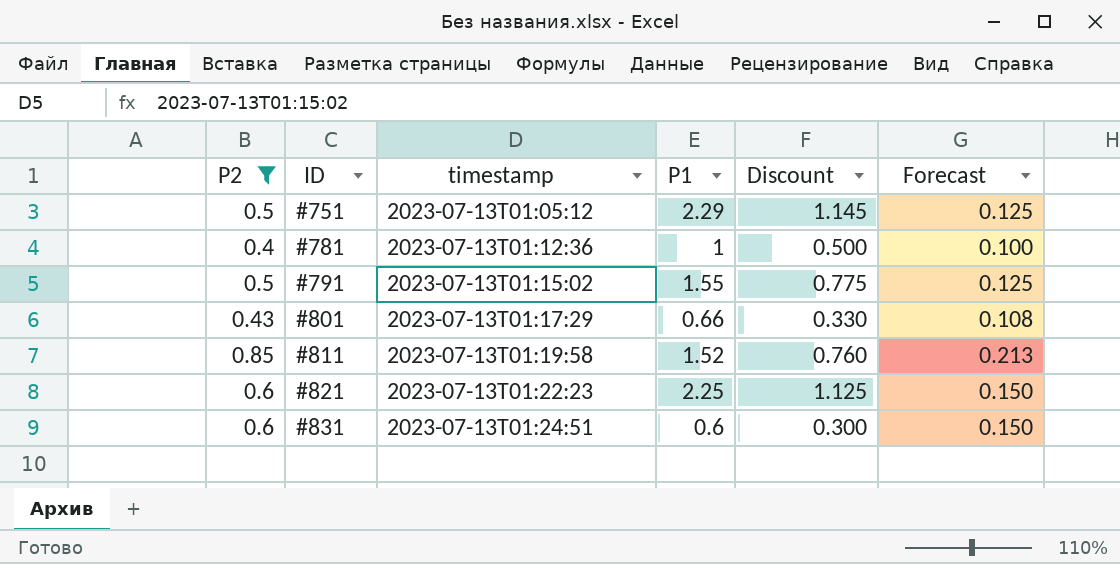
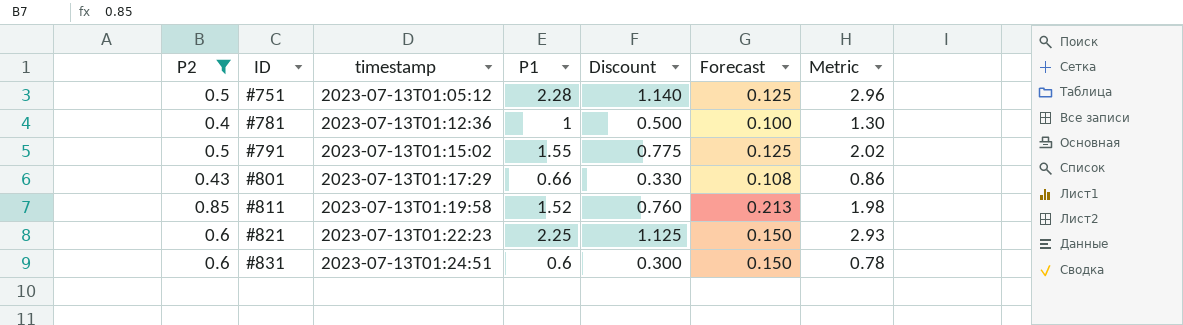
column Metric | formula: none -> [P1] * 1.3
#751 | P1: 2.29 -> 2.28
#751 | Discount: 1.145 -> 1.140

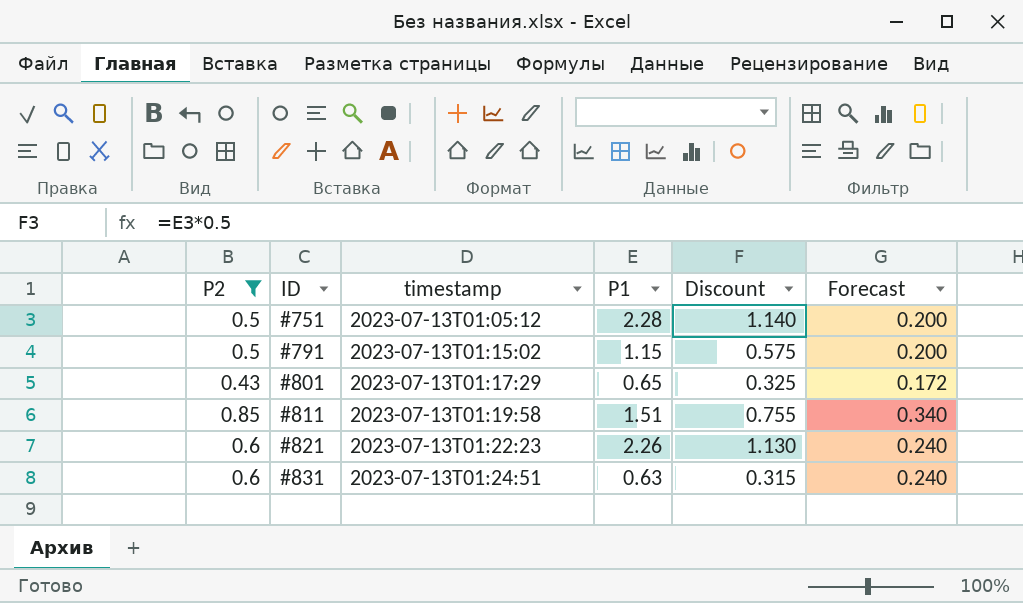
column Metric | formula: [P1] * 1.3 -> none
column Forecast | formula: [P2] * 0.25 -> [P2] * 0.4
row #781: 0.4 | 2023-07-13T01:12:36 | 1 | 0.500 | 0.100 | 1.30 -> none
#791 | P1: 1.55 -> 1.15
#791 | Discount: 0.775 -> 0.575
#801 | P1: 0.66 -> 0.65
#801 | Discount: 0.330 -> 0.325
#811 | P1: 1.52 -> 1.51
#811 | Discount: 0.760 -> 0.755
#821 | P1: 2.25 -> 2.26
#821 | Discount: 1.125 -> 1.130
#831 | P1: 0.6 -> 0.63
#831 | Discount: 0.300 -> 0.315

